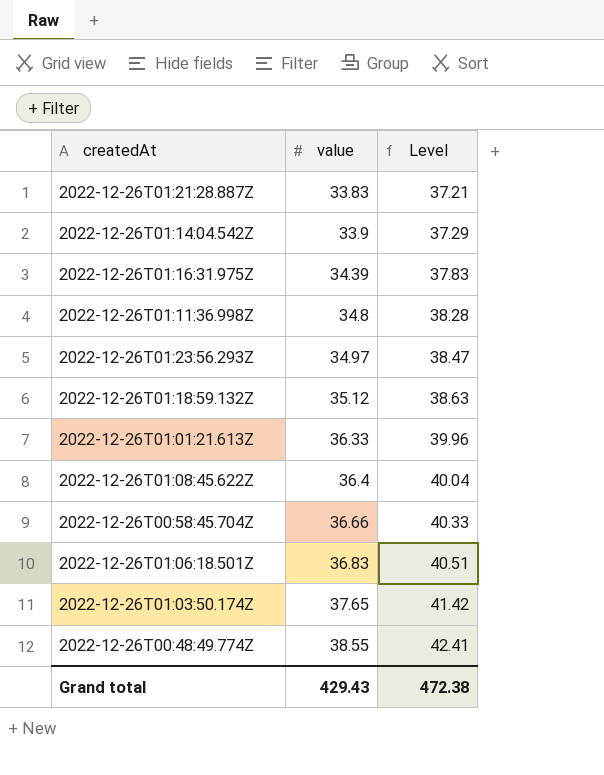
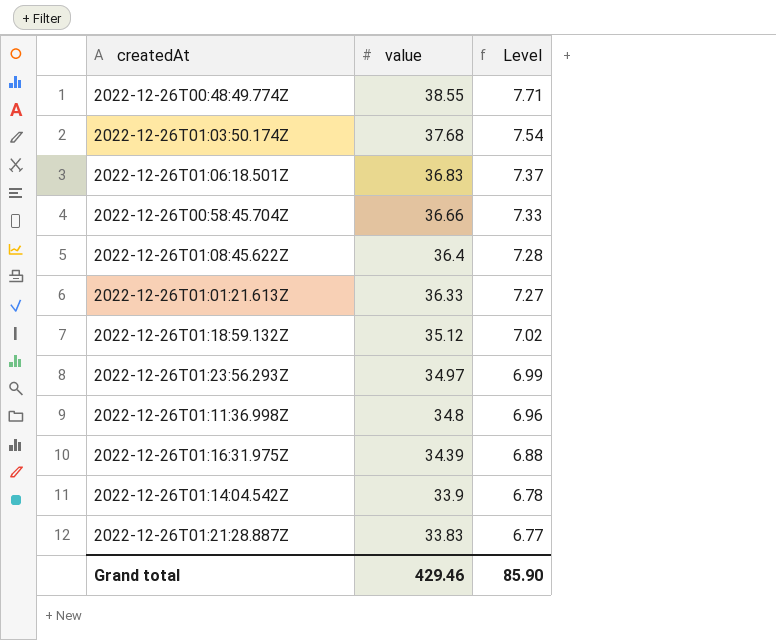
row order: value ascending -> value descending
column Level | formula: [value] * 1.1 -> [value] * 0.2
2022-12-26T01:03:50.174Z | value: 37.65 -> 37.68
Grand total | value: 429.43 -> 429.46
Grand total | Level: 472.38 -> 85.90

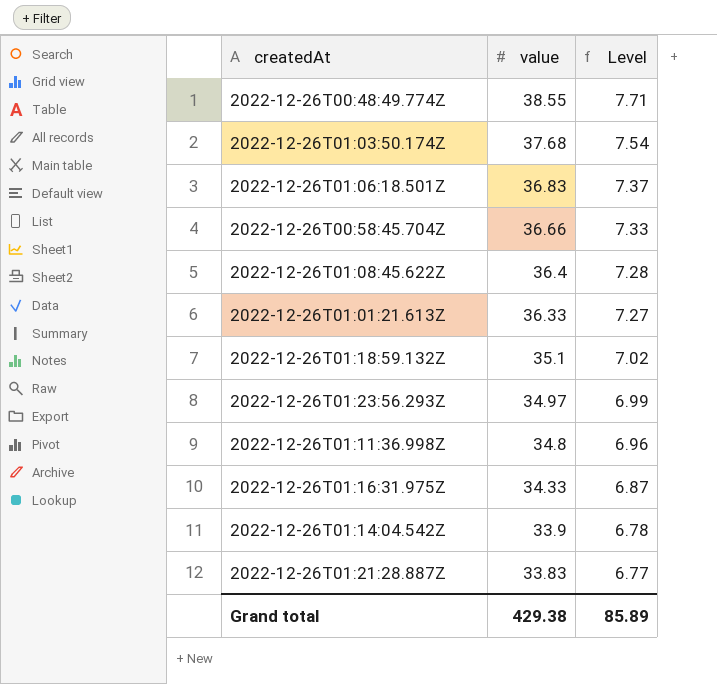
2022-12-26T01:18:59.132Z | value: 35.12 -> 35.1
2022-12-26T01:16:31.975Z | value: 34.39 -> 34.33
2022-12-26T01:16:31.975Z | Level: 6.88 -> 6.87
Grand total | value: 429.46 -> 429.38
Grand total | Level: 85.90 -> 85.89

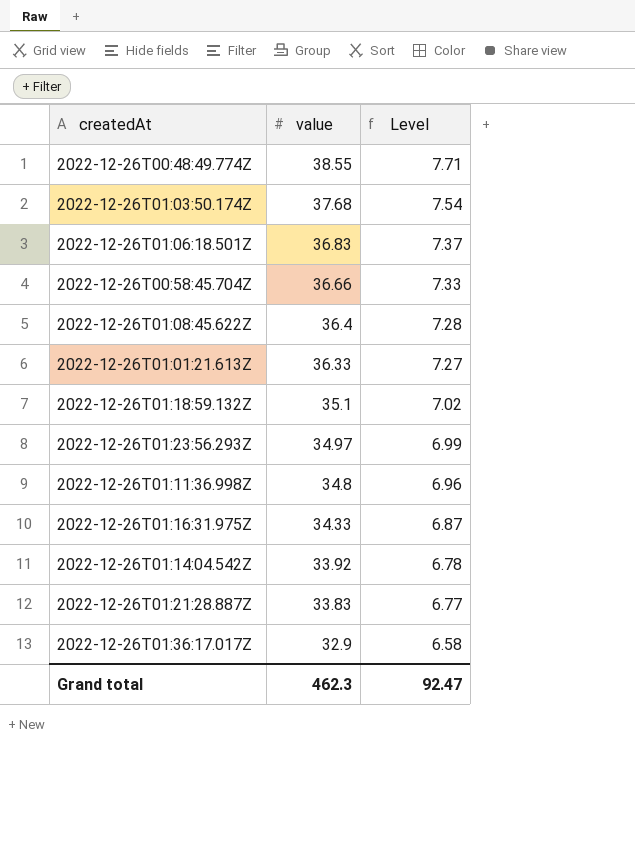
2022-12-26T01:14:04.542Z | value: 33.9 -> 33.92
row 2022-12-26T01:36:17.017Z: none -> 32.9 | 6.58
Grand total | value: 429.38 -> 462.3
Grand total | Level: 85.89 -> 92.47

